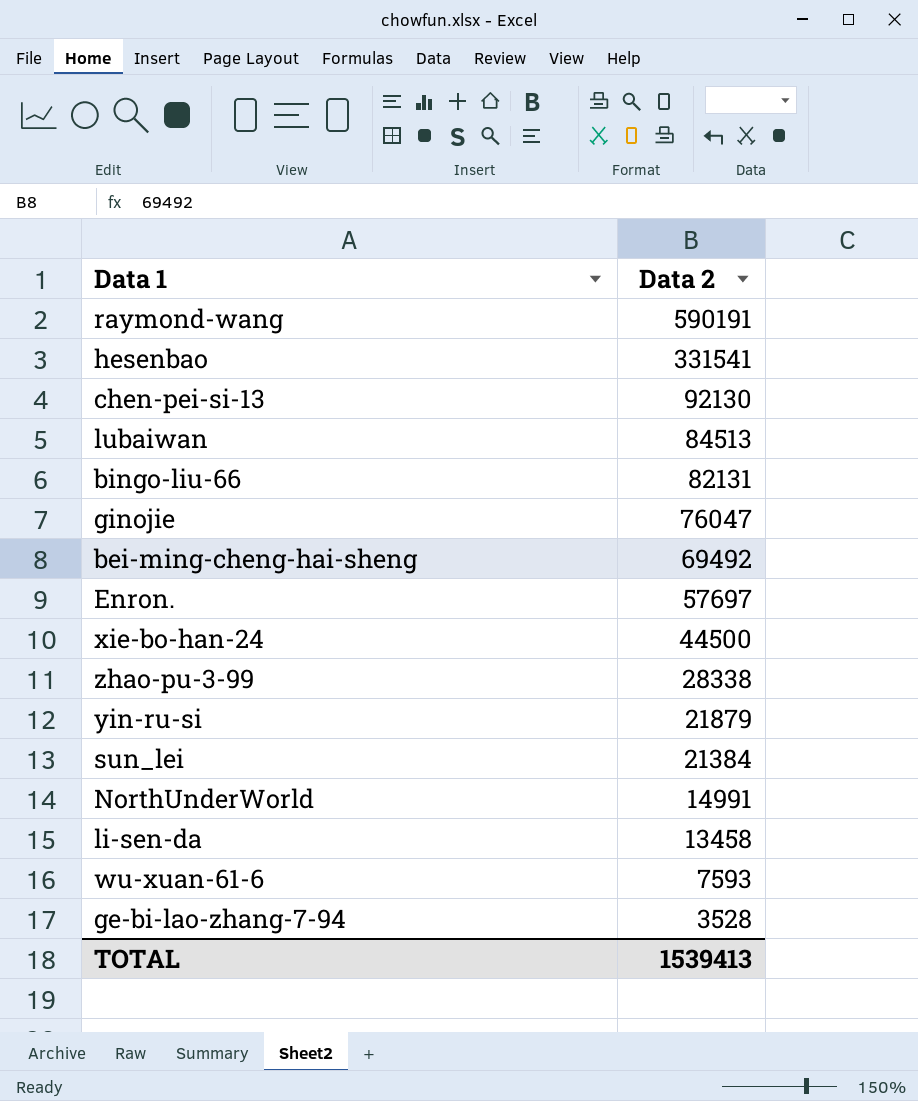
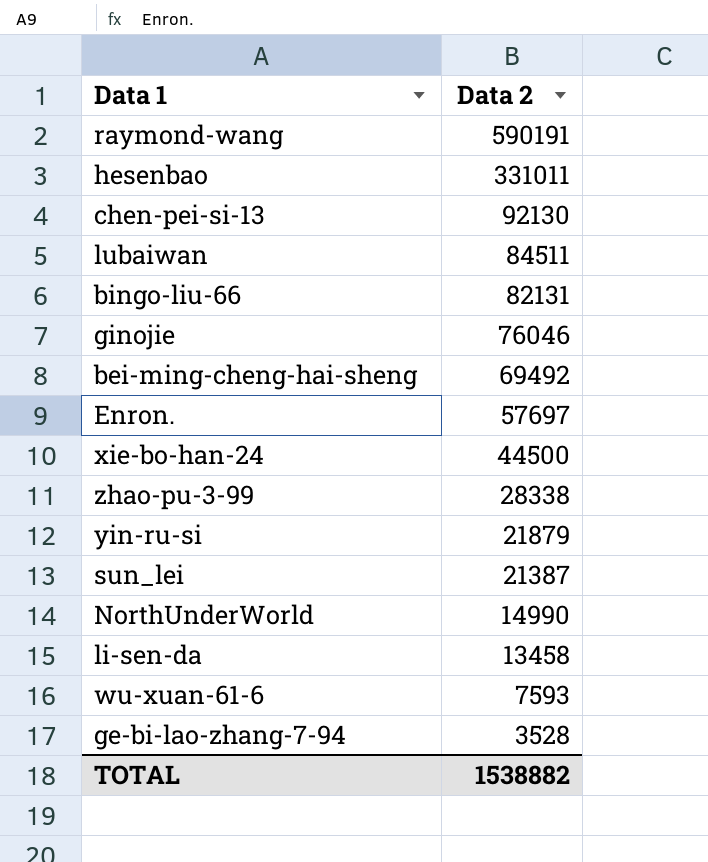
hesenbao | Data 2: 331541 -> 331011
lubaiwan | Data 2: 84513 -> 84511
ginojie | Data 2: 76047 -> 76046
sun_lei | Data 2: 21384 -> 21387
NorthUnderWorld | Data 2: 14991 -> 14990
TOTAL | Data 2: 1539413 -> 1538882

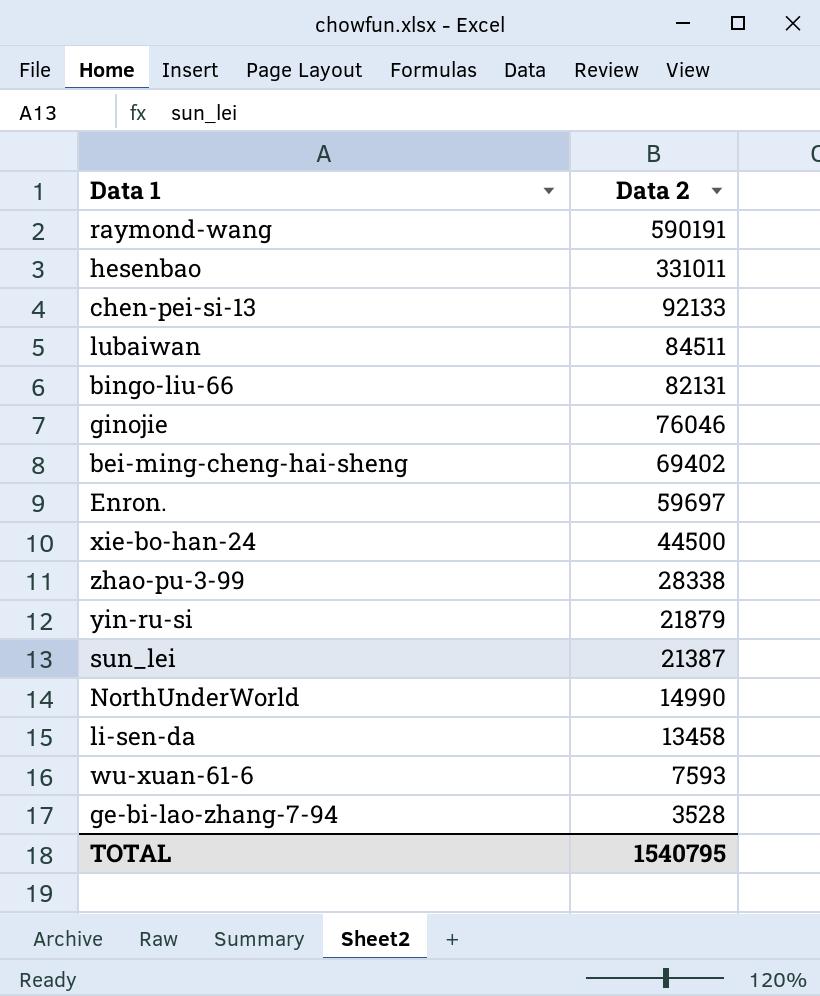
chen-pei-si-13 | Data 2: 92130 -> 92133
bei-ming-cheng-hai-sheng | Data 2: 69492 -> 69402
Enron. | Data 2: 57697 -> 59697
TOTAL | Data 2: 1538882 -> 1540795

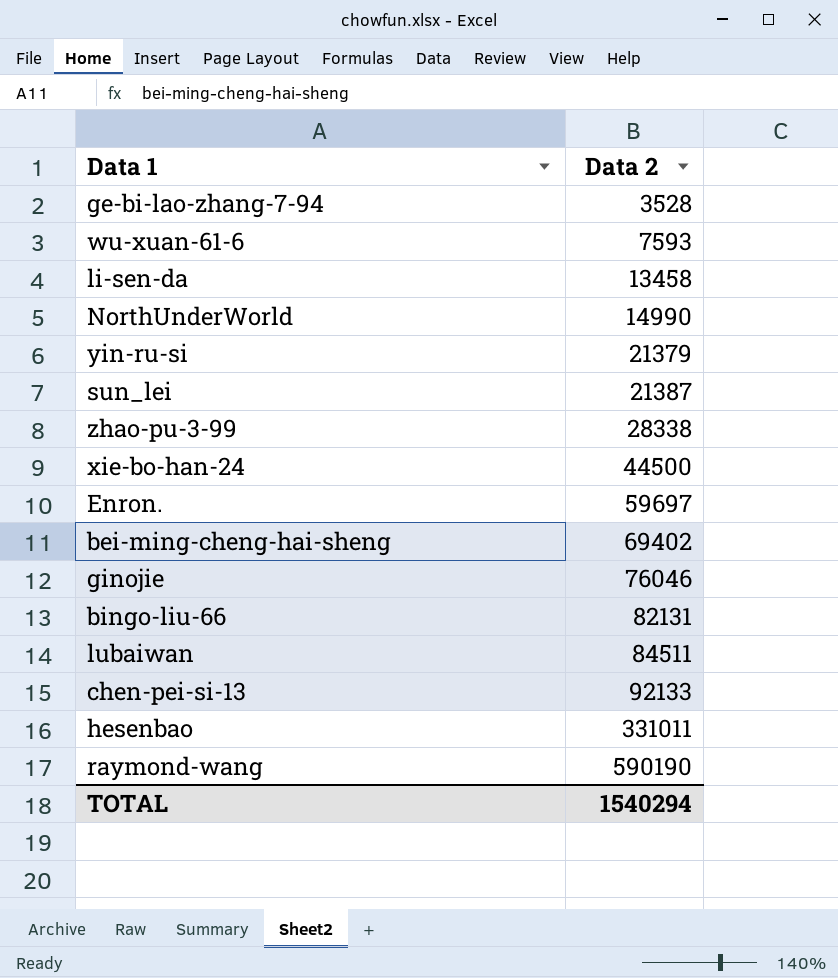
row order: Data 2 descending -> Data 2 ascending
yin-ru-si | Data 2: 21879 -> 21379
raymond-wang | Data 2: 590191 -> 590190
TOTAL | Data 2: 1540795 -> 1540294

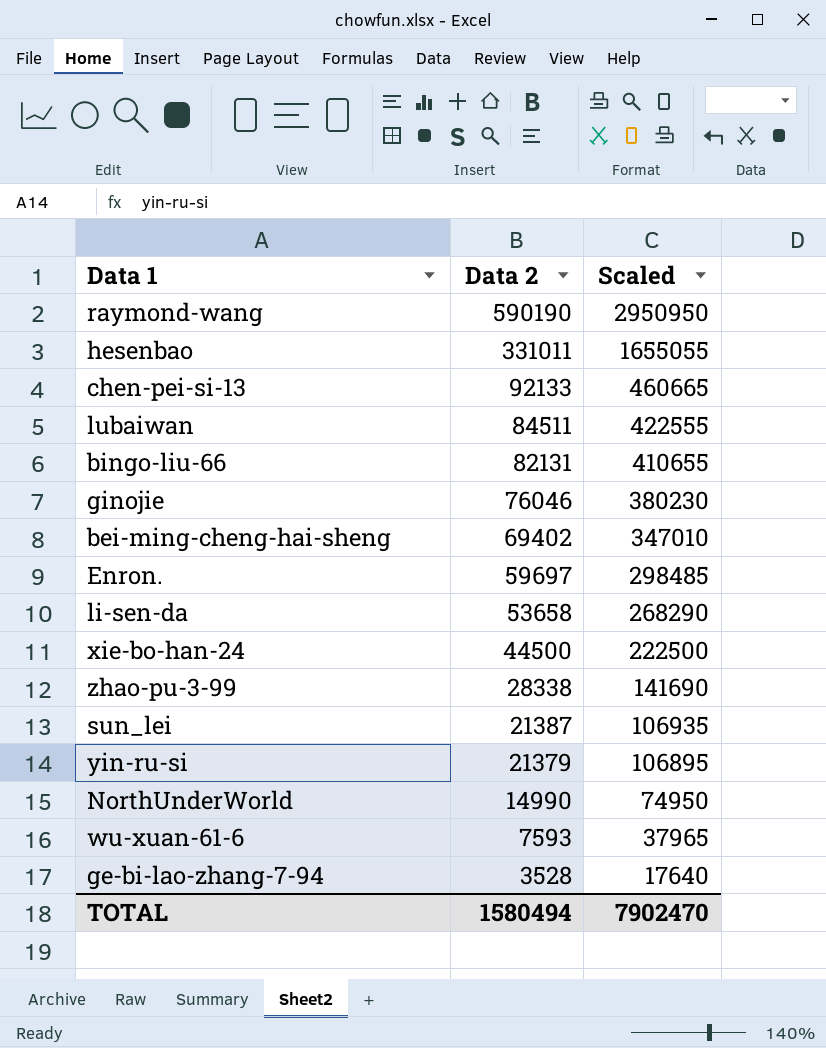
row order: Data 2 ascending -> Data 2 descending
column Scaled | formula: none -> [Data 2] * 5
li-sen-da | Data 2: 13458 -> 53658
TOTAL | Data 2: 1540294 -> 1580494

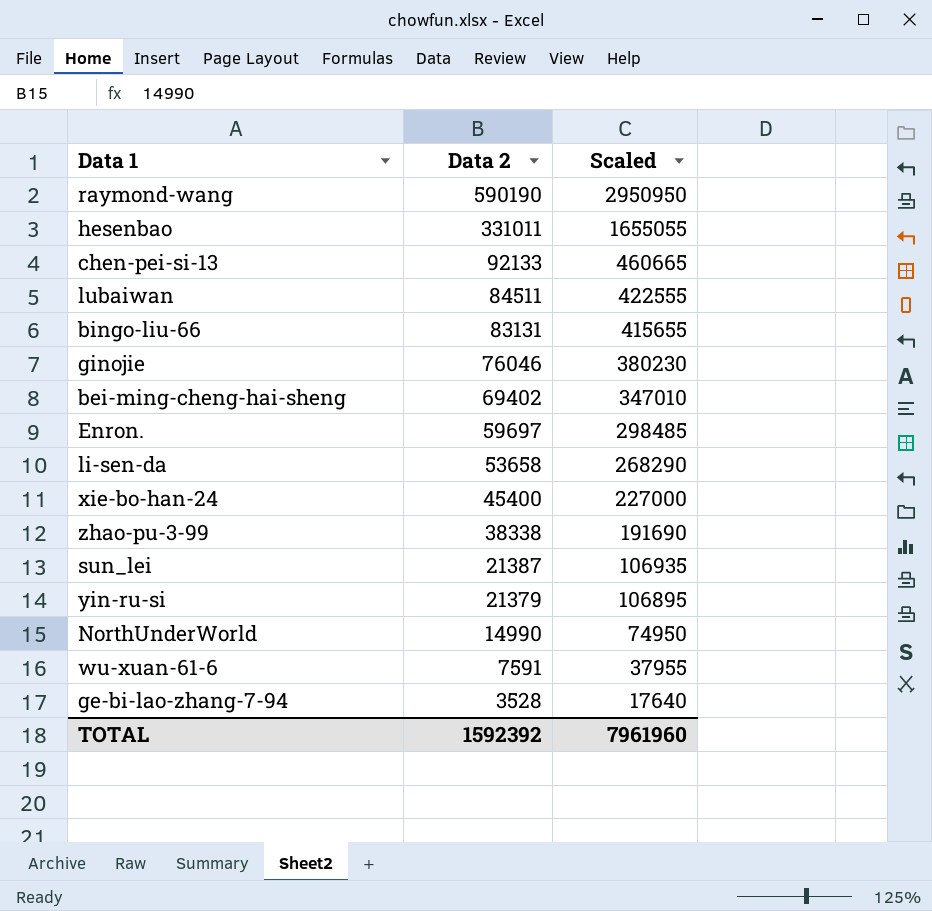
bingo-liu-66 | Data 2: 82131 -> 83131
bingo-liu-66 | Scaled: 410655 -> 415655
xie-bo-han-24 | Data 2: 44500 -> 45400
xie-bo-han-24 | Scaled: 222500 -> 227000
zhao-pu-3-99 | Data 2: 28338 -> 38338
zhao-pu-3-99 | Scaled: 141690 -> 191690
wu-xuan-61-6 | Data 2: 7593 -> 7591
wu-xuan-61-6 | Scaled: 37965 -> 37955
TOTAL | Data 2: 1580494 -> 1592392
TOTAL | Scaled: 7902470 -> 7961960

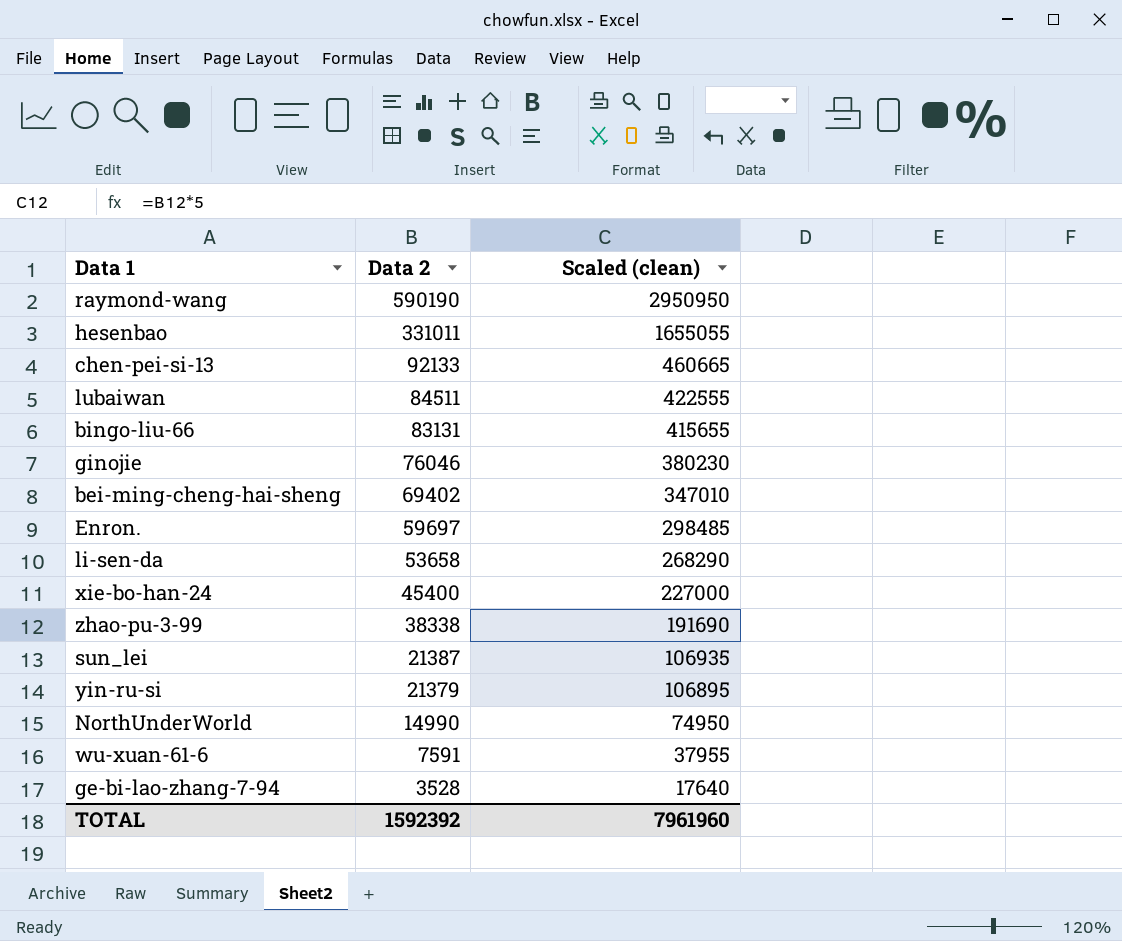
column name: Scaled -> Scaled (clean)

